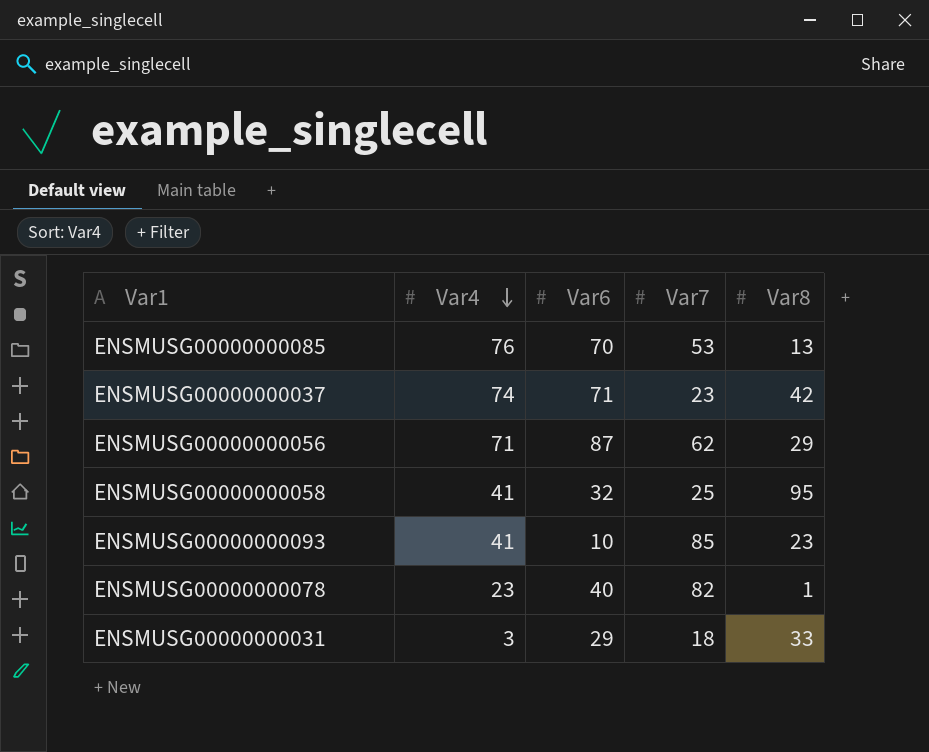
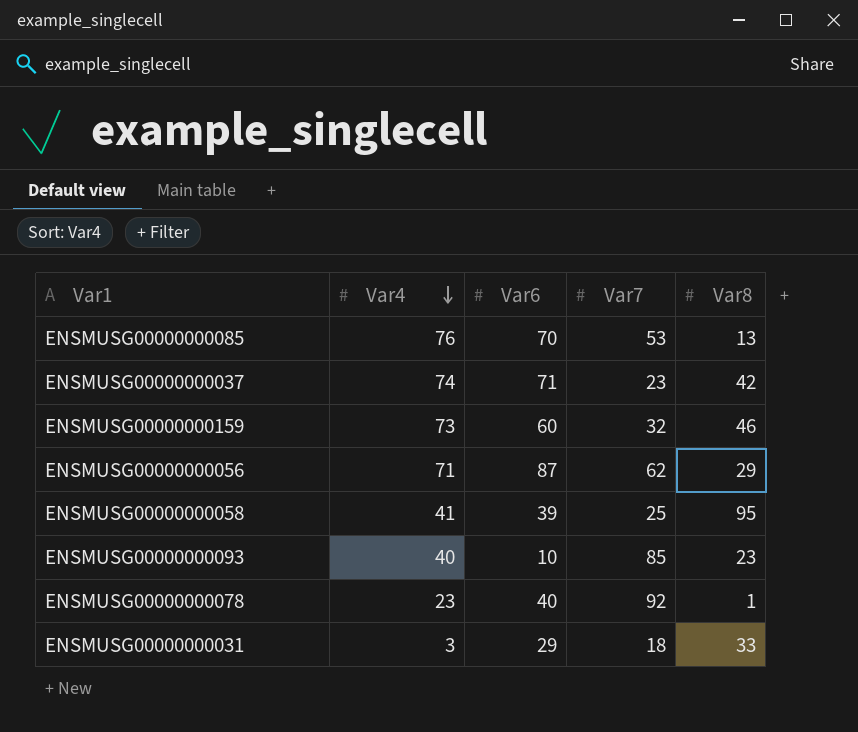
row ENSMUSG00000000159: none -> 73 | 60 | 32 | 46
ENSMUSG00000000058 | Var6: 32 -> 39
ENSMUSG00000000093 | Var4: 41 -> 40
ENSMUSG00000000078 | Var7: 82 -> 92

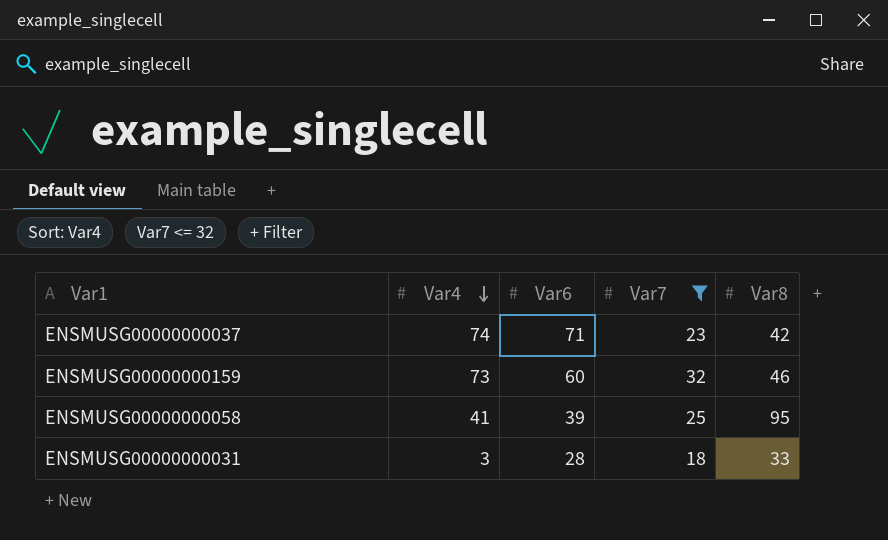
filter: none -> Var7 <= 32
ENSMUSG00000000031 | Var6: 29 -> 28

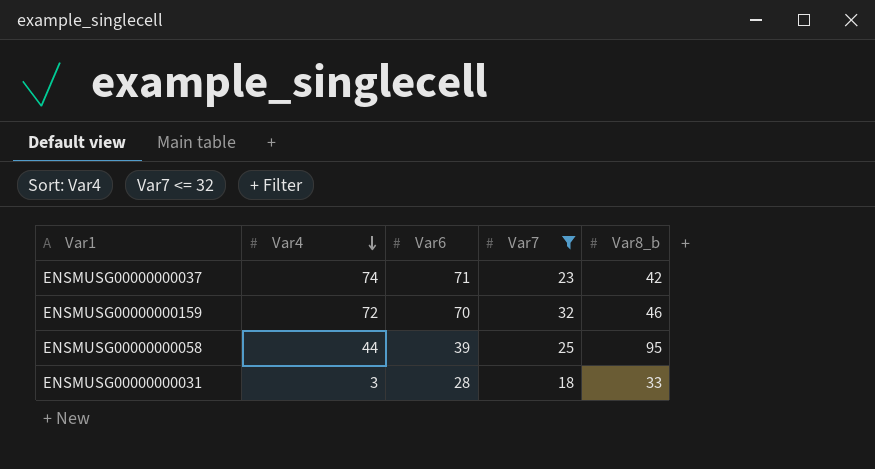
column name: Var8 -> Var8_b
ENSMUSG00000000159 | Var4: 73 -> 72
ENSMUSG00000000159 | Var6: 60 -> 70
ENSMUSG00000000058 | Var4: 41 -> 44

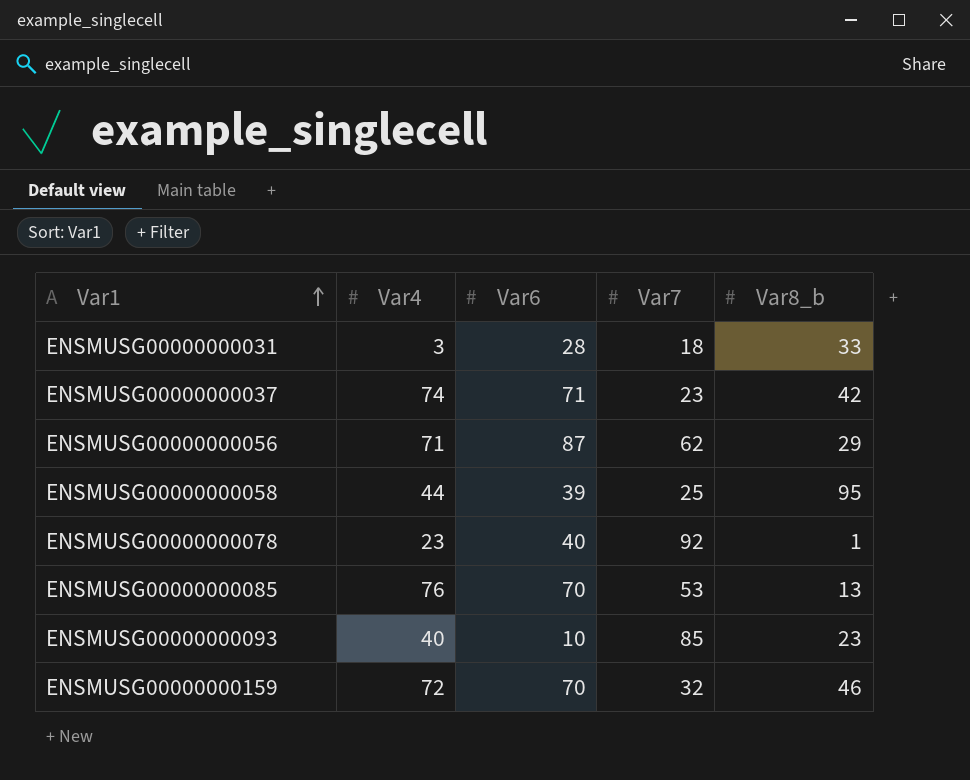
filter: Var7 <= 32 -> none
row order: Var4 descending -> Var1 ascending

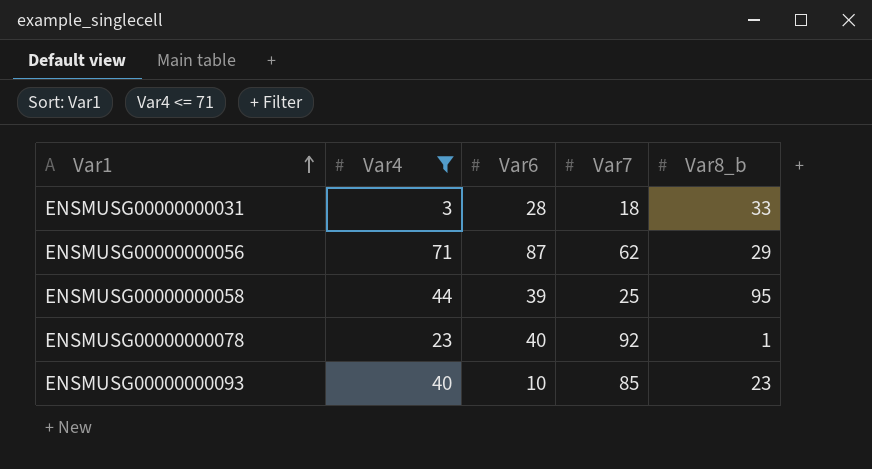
filter: none -> Var4 <= 71

